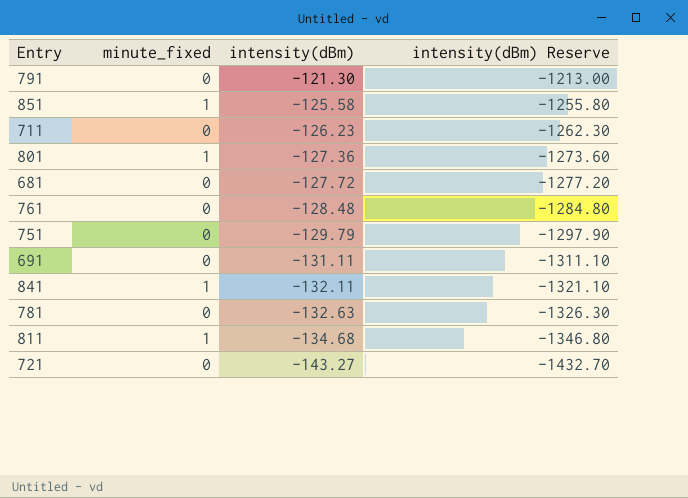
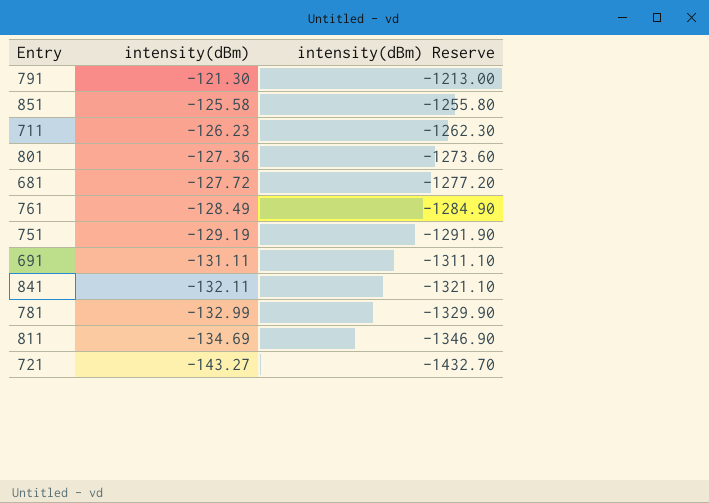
column minute_fixed | position: 2 -> none
761 | intensity(dBm): -128.48 -> -128.49
761 | intensity(dBm) Reserve: -1284.80 -> -1284.90
751 | intensity(dBm): -129.79 -> -129.19
751 | intensity(dBm) Reserve: -1297.90 -> -1291.90
781 | intensity(dBm): -132.63 -> -132.99
781 | intensity(dBm) Reserve: -1326.30 -> -1329.90
811 | intensity(dBm): -134.68 -> -134.69
811 | intensity(dBm) Reserve: -1346.80 -> -1346.90

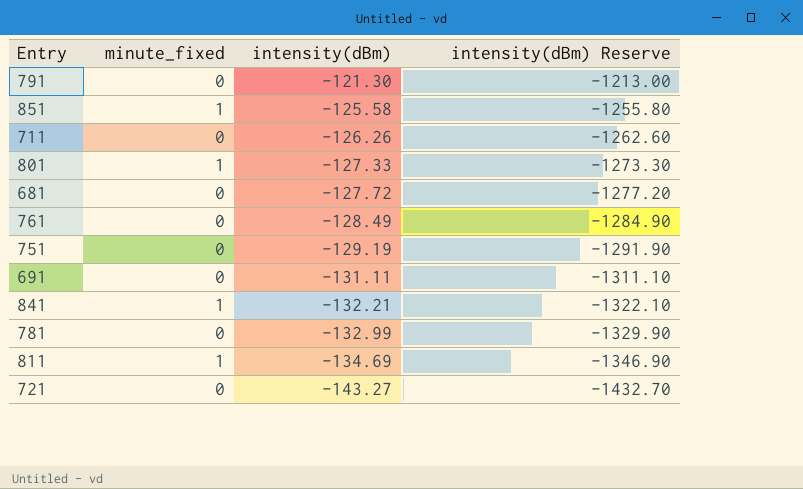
column minute_fixed | position: none -> 2
711 | intensity(dBm): -126.23 -> -126.26
711 | intensity(dBm) Reserve: -1262.30 -> -1262.60
801 | intensity(dBm): -127.36 -> -127.33
801 | intensity(dBm) Reserve: -1273.60 -> -1273.30
841 | intensity(dBm): -132.11 -> -132.21
841 | intensity(dBm) Reserve: -1321.10 -> -1322.10

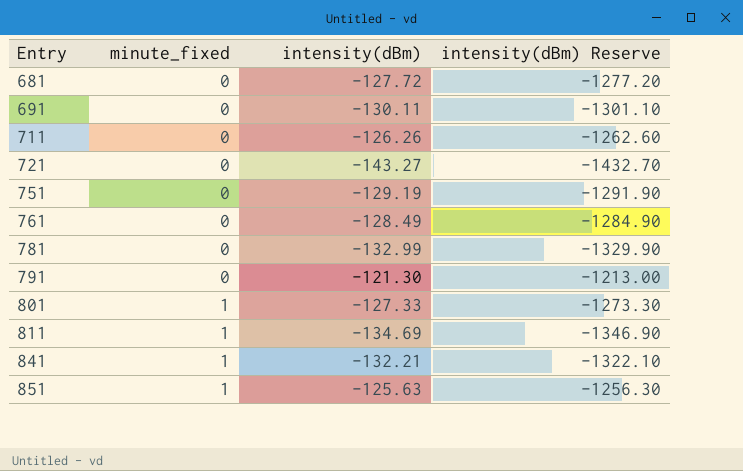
row order: intensity(dBm) descending -> Entry ascending
691 | intensity(dBm): -131.11 -> -130.11
691 | intensity(dBm) Reserve: -1311.10 -> -1301.10
851 | intensity(dBm): -125.58 -> -125.63
851 | intensity(dBm) Reserve: -1255.80 -> -1256.30

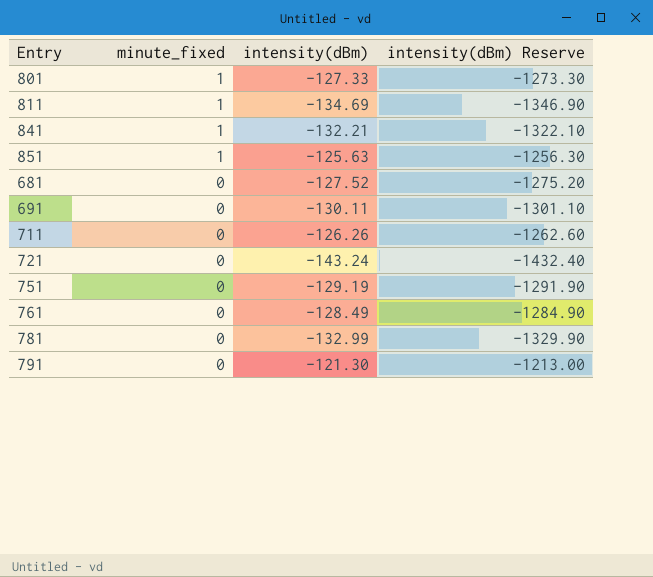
row order: Entry ascending -> minute_fixed descending
681 | intensity(dBm): -127.72 -> -127.52
681 | intensity(dBm) Reserve: -1277.20 -> -1275.20
721 | intensity(dBm): -143.27 -> -143.24
721 | intensity(dBm) Reserve: -1432.70 -> -1432.40

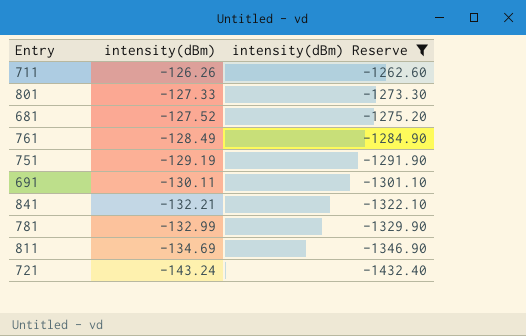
filter: none -> intensity(dBm) Reserve <= -1262.60
row order: minute_fixed descending -> intensity(dBm) descending
column minute_fixed | position: 2 -> none

